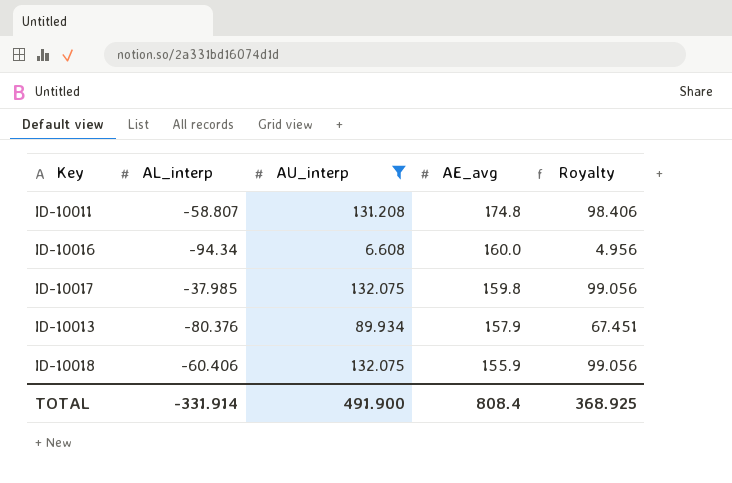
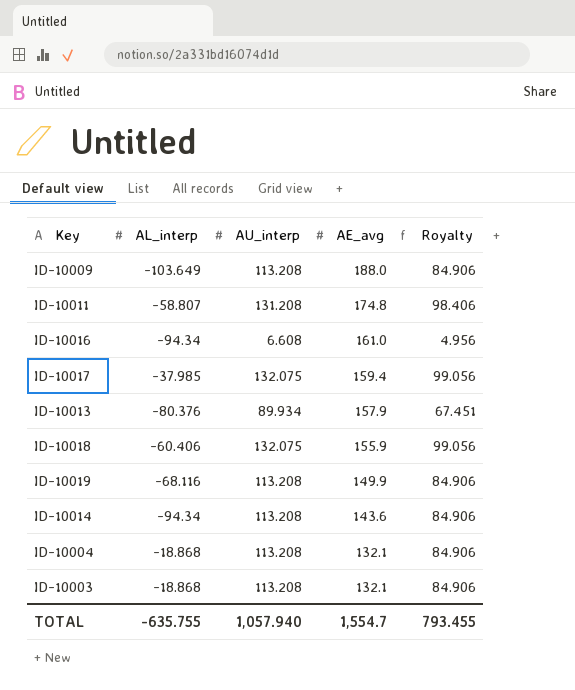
filter: AU_interp != 113.208 -> none
ID-10016 | AE_avg: 160.0 -> 161.0
ID-10017 | AE_avg: 159.8 -> 159.4
TOTAL | AL_interp: -331.914 -> -635.755
TOTAL | AU_interp: 491.900 -> 1,057.940
TOTAL | AE_avg: 808.4 -> 1,554.7
TOTAL | Royalty: 368.925 -> 793.455

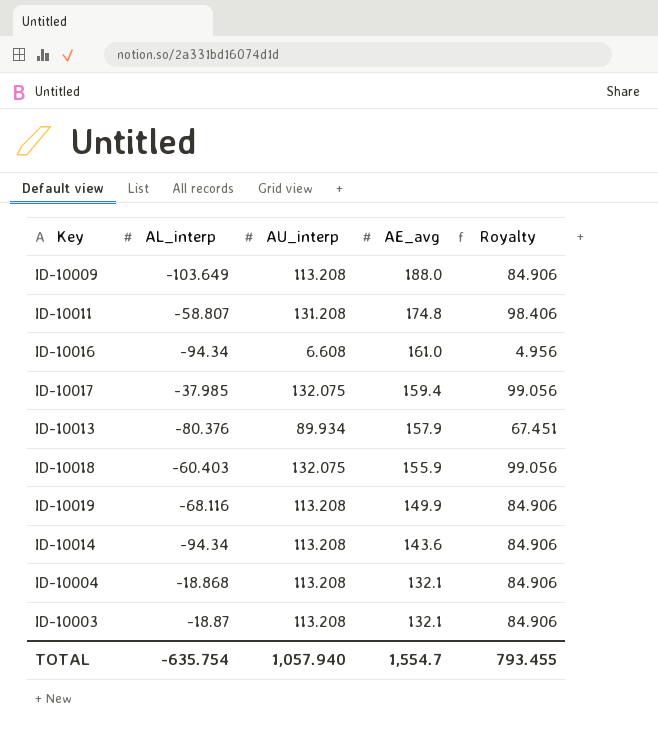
ID-10018 | AL_interp: -60.406 -> -60.403
ID-10003 | AL_interp: -18.868 -> -18.87
TOTAL | AL_interp: -635.755 -> -635.754

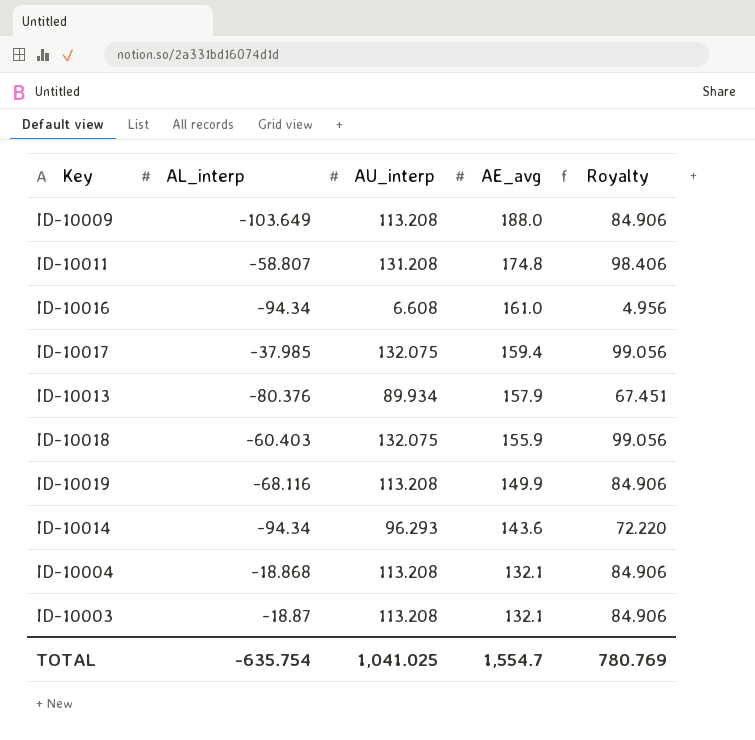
ID-10014 | AU_interp: 113.208 -> 96.293
ID-10014 | Royalty: 84.906 -> 72.220
TOTAL | AU_interp: 1,057.940 -> 1,041.025
TOTAL | Royalty: 793.455 -> 780.769

